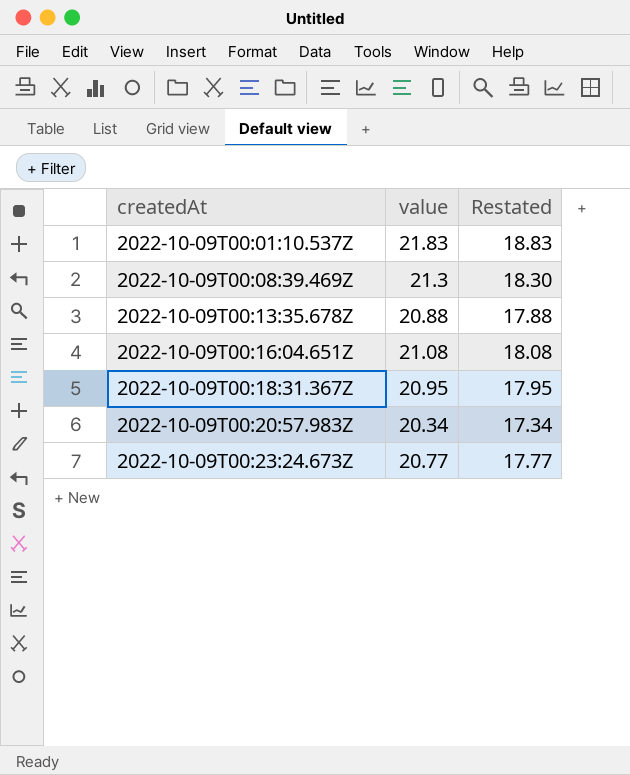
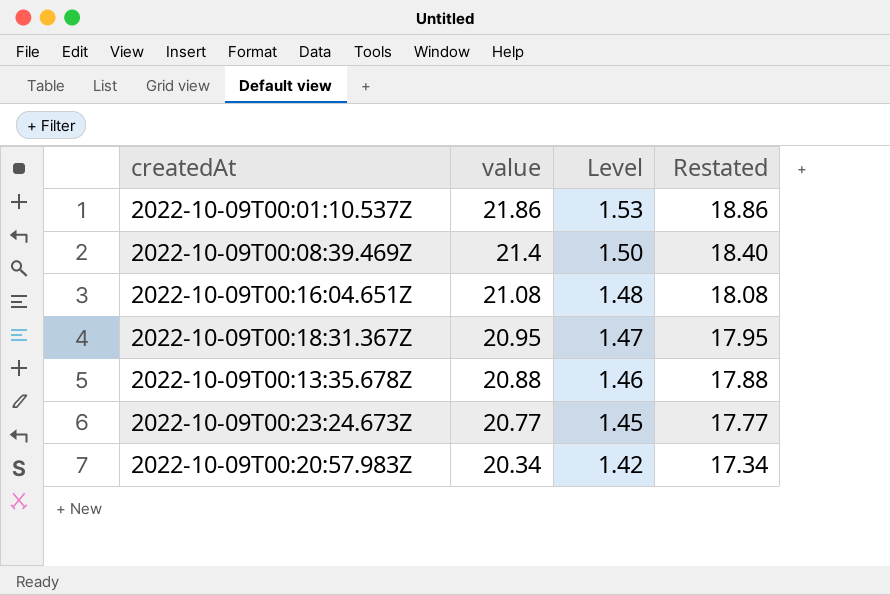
row order: createdAt ascending -> value descending
column Level | formula: none -> [value] * 0.07
2022-10-09T00:01:10.537Z | value: 21.83 -> 21.86
2022-10-09T00:01:10.537Z | Restated: 18.83 -> 18.86
2022-10-09T00:08:39.469Z | value: 21.3 -> 21.4
2022-10-09T00:08:39.469Z | Restated: 18.30 -> 18.40

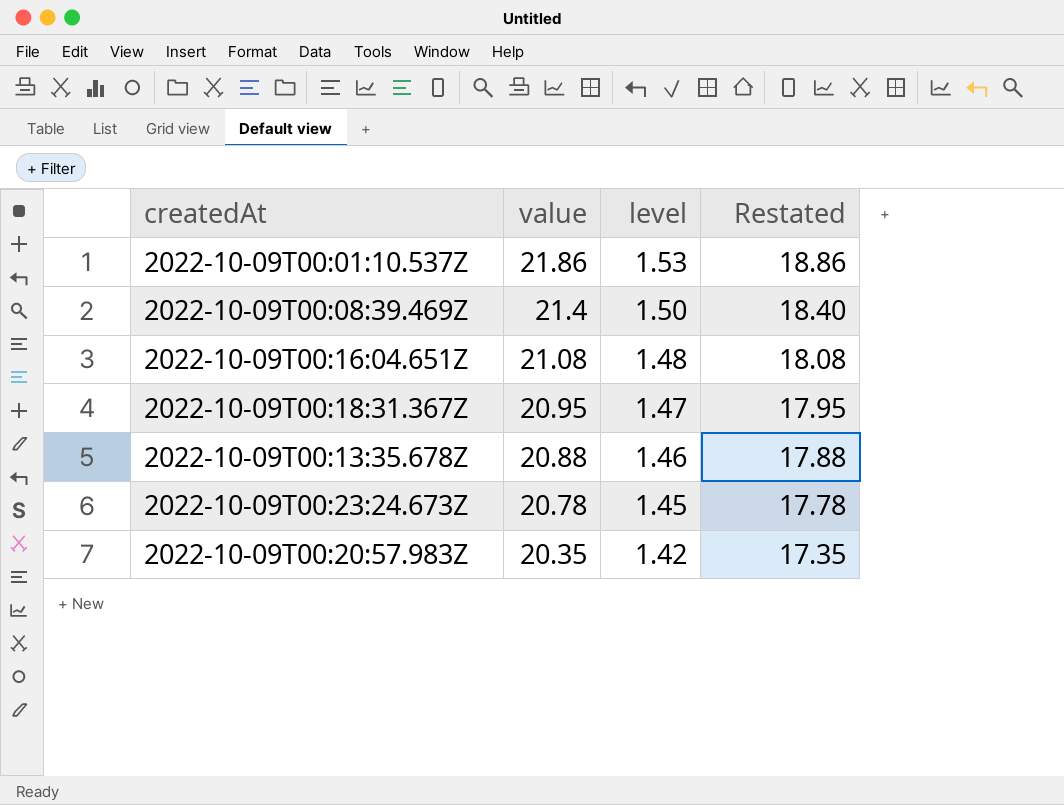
column name: Level -> level
2022-10-09T00:23:24.673Z | value: 20.77 -> 20.78
2022-10-09T00:23:24.673Z | Restated: 17.77 -> 17.78
2022-10-09T00:20:57.983Z | value: 20.34 -> 20.35
2022-10-09T00:20:57.983Z | Restated: 17.34 -> 17.35

